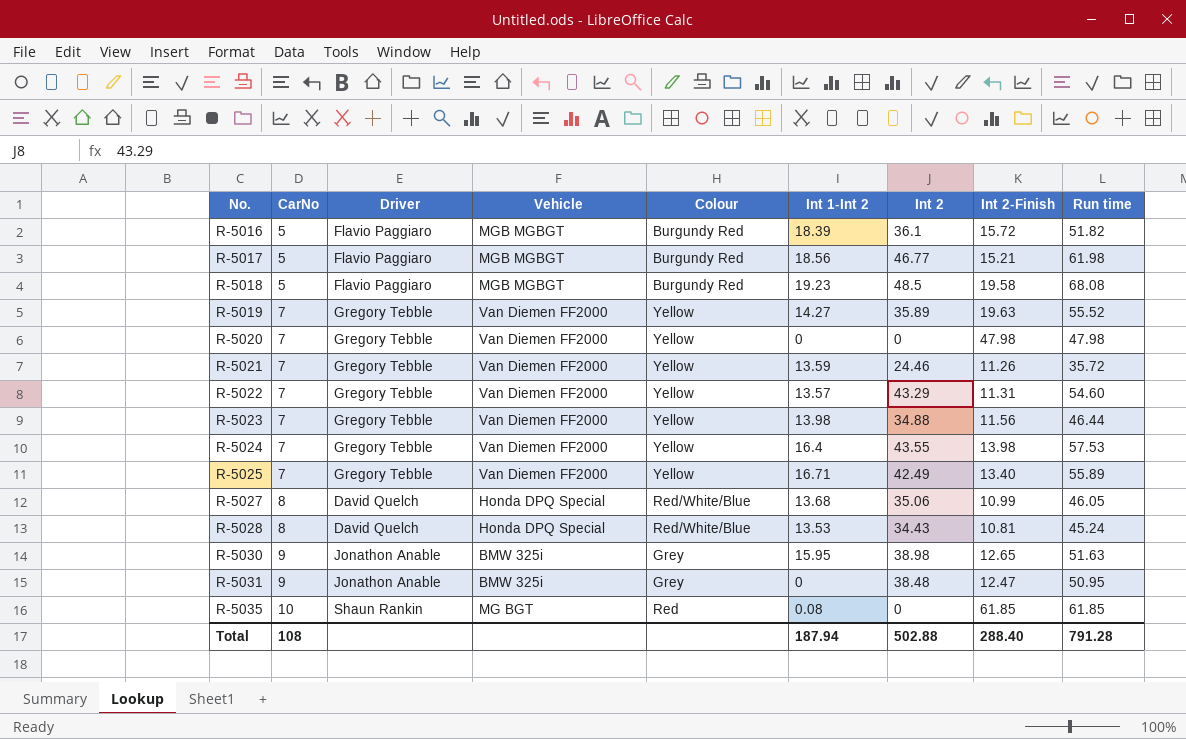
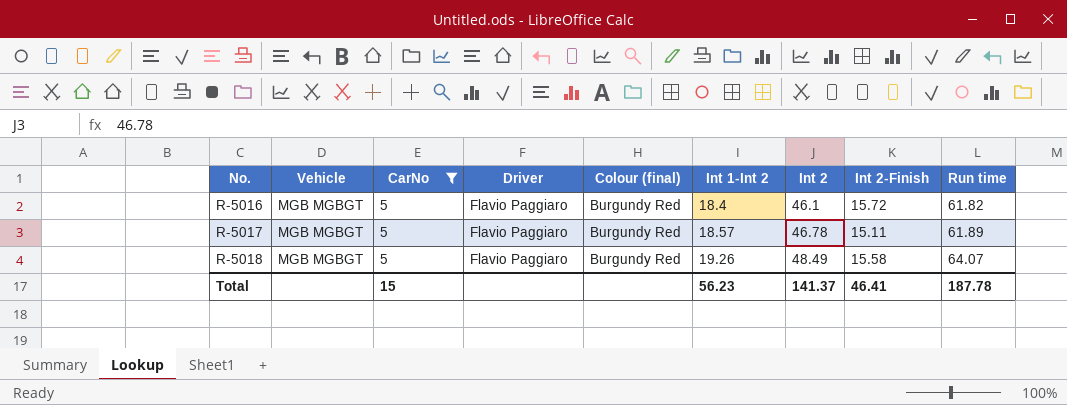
filter: none -> CarNo = 5
column Vehicle | position: 4 -> 2
column name: Colour -> Colour (final)
R-5016 | Int 1-Int 2: 18.39 -> 18.4
R-5016 | Int 2: 36.1 -> 46.1
R-5016 | Run time: 51.82 -> 61.82
R-5017 | Int 1-Int 2: 18.56 -> 18.57
R-5017 | Int 2: 46.77 -> 46.78
R-5017 | Int 2-Finish: 15.21 -> 15.11
R-5017 | Run time: 61.98 -> 61.89
R-5018 | Int 1-Int 2: 19.23 -> 19.26
R-5018 | Int 2: 48.5 -> 48.49
R-5018 | Int 2-Finish: 19.58 -> 15.58
R-5018 | Run time: 68.08 -> 64.07
Total | CarNo: 108 -> 15
Total | Int 1-Int 2: 187.94 -> 56.23
Total | Int 2: 502.88 -> 141.37
Total | Int 2-Finish: 288.40 -> 46.41
Total | Run time: 791.28 -> 187.78

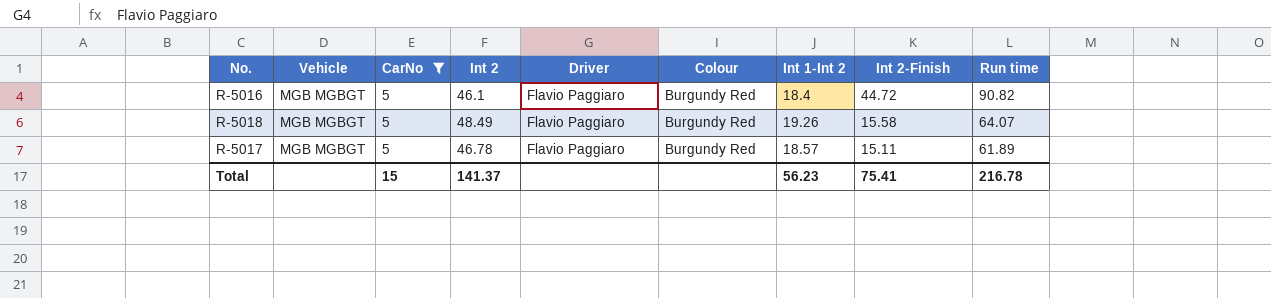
row order: No. ascending -> Int 2-Finish descending
column Int 2 | position: 7 -> 4
column name: Colour (final) -> Colour
R-5016 | Int 2-Finish: 15.72 -> 44.72
R-5016 | Run time: 61.82 -> 90.82
Total | Int 2-Finish: 46.41 -> 75.41
Total | Run time: 187.78 -> 216.78

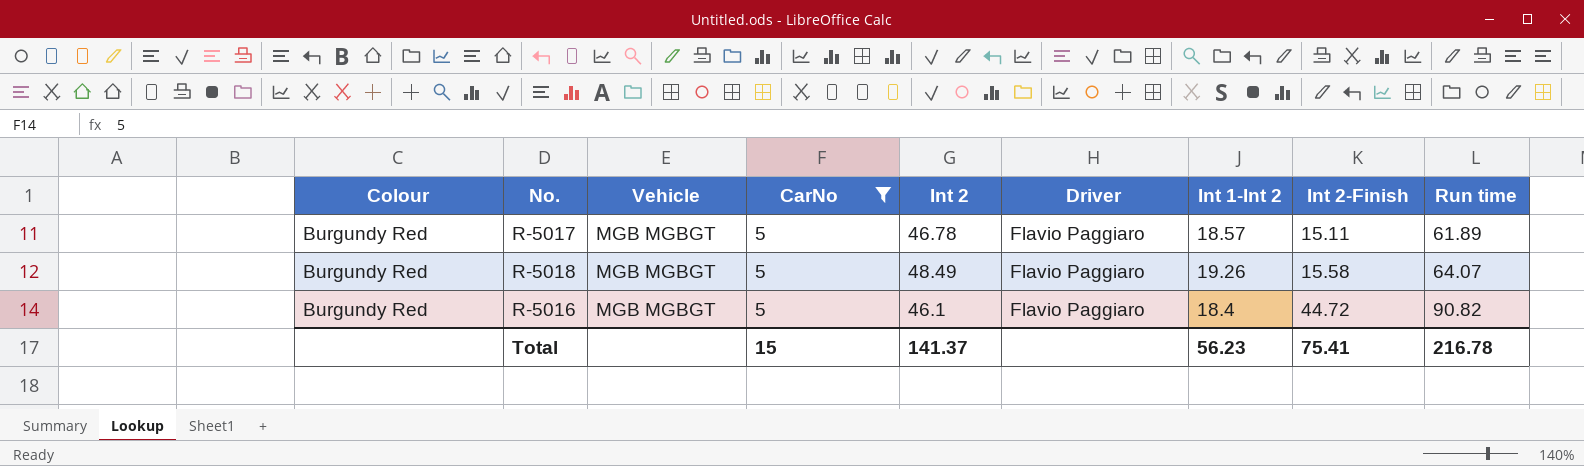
row order: Int 2-Finish descending -> Int 2-Finish ascending
column Colour | position: 6 -> 1

